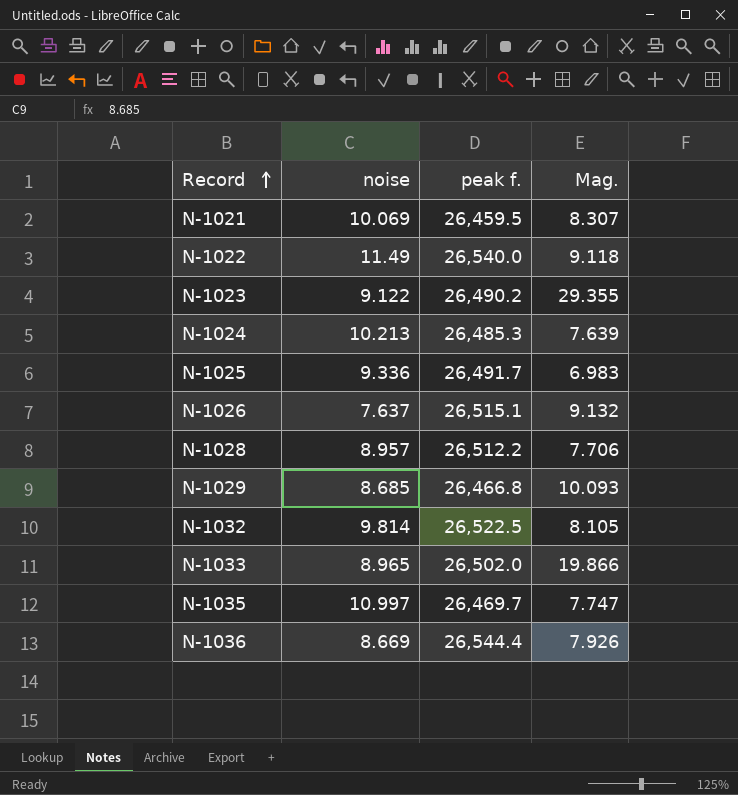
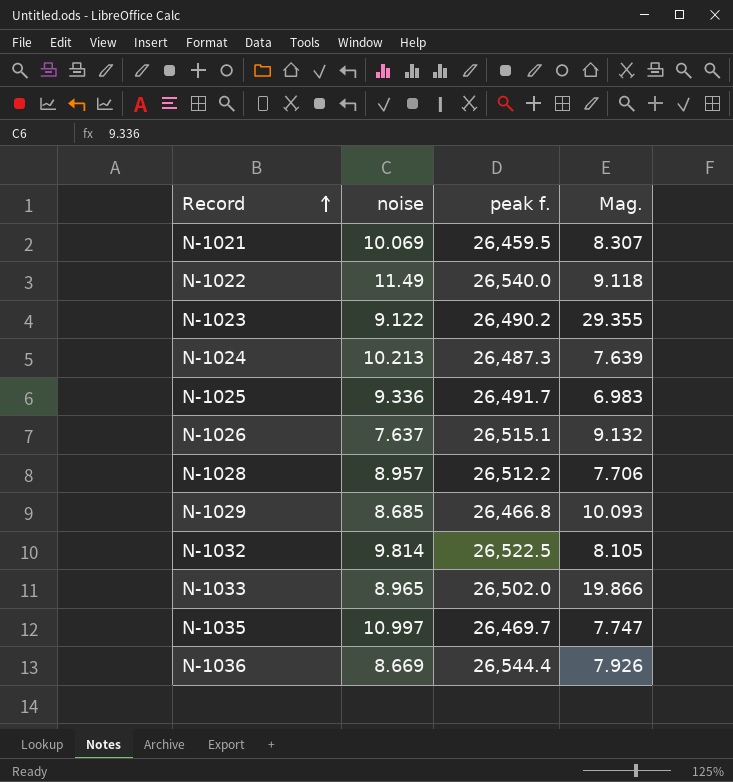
N-1024 | peak f.: 26,485.3 -> 26,487.3

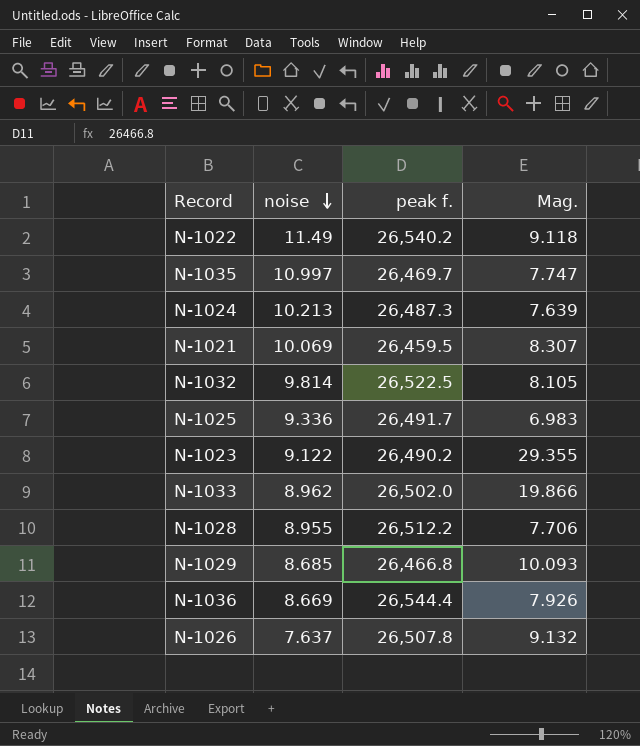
row order: Record ascending -> noise descending
N-1022 | peak f.: 26,540.0 -> 26,540.2
N-1033 | noise: 8.965 -> 8.962
N-1028 | noise: 8.957 -> 8.955
N-1026 | peak f.: 26,515.1 -> 26,507.8

